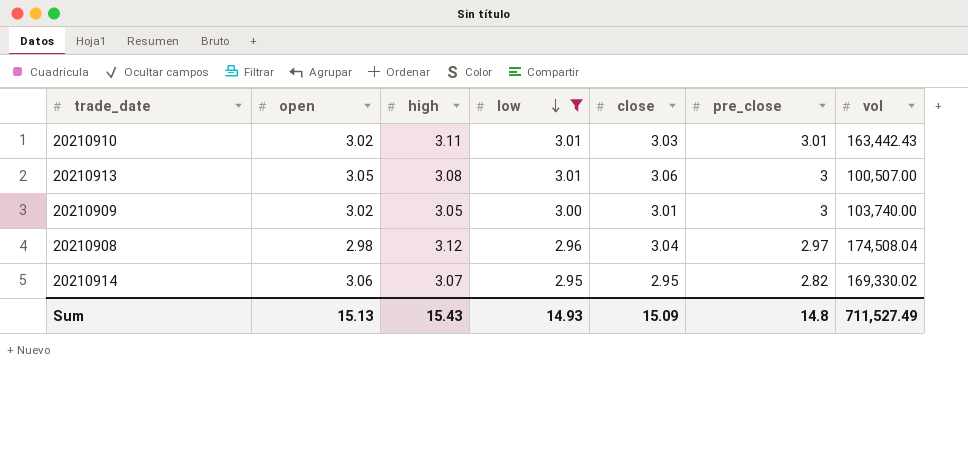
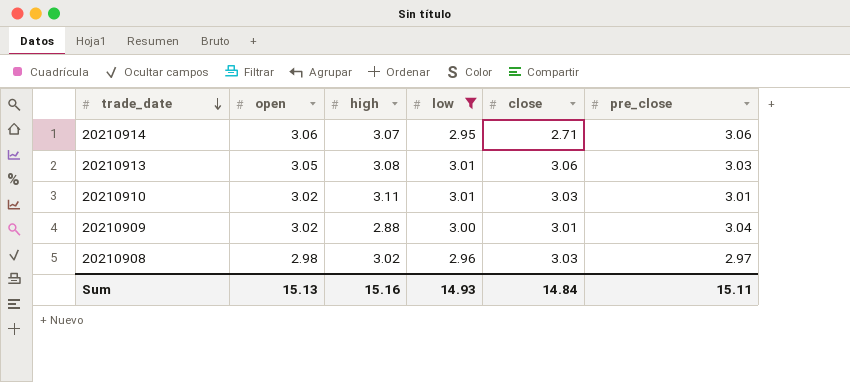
row order: low descending -> trade_date descending
column vol | position: 7 -> none
20210914 | close: 2.95 -> 2.71
20210914 | pre_close: 2.82 -> 3.06
20210913 | pre_close: 3 -> 3.03
20210909 | high: 3.05 -> 2.88
20210909 | pre_close: 3 -> 3.04
20210908 | high: 3.12 -> 3.02
20210908 | close: 3.04 -> 3.03
Sum | high: 15.43 -> 15.16
Sum | close: 15.09 -> 14.84
Sum | pre_close: 14.8 -> 15.11

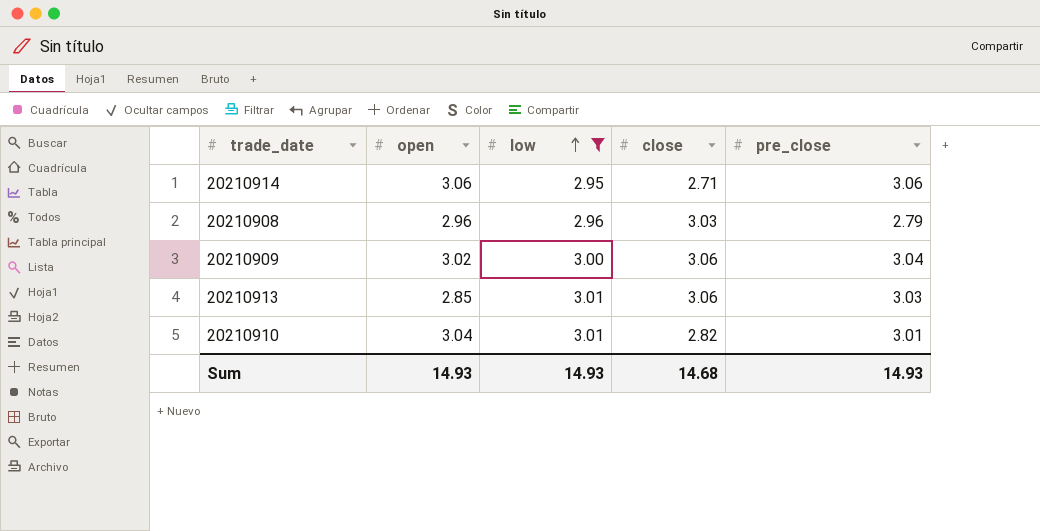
row order: trade_date descending -> low ascending
column high | position: 3 -> none
20210908 | open: 2.98 -> 2.96
20210908 | pre_close: 2.97 -> 2.79
20210909 | close: 3.01 -> 3.06
20210913 | open: 3.05 -> 2.85
20210910 | open: 3.02 -> 3.04
20210910 | close: 3.03 -> 2.82
Sum | open: 15.13 -> 14.93
Sum | close: 14.84 -> 14.68
Sum | pre_close: 15.11 -> 14.93

